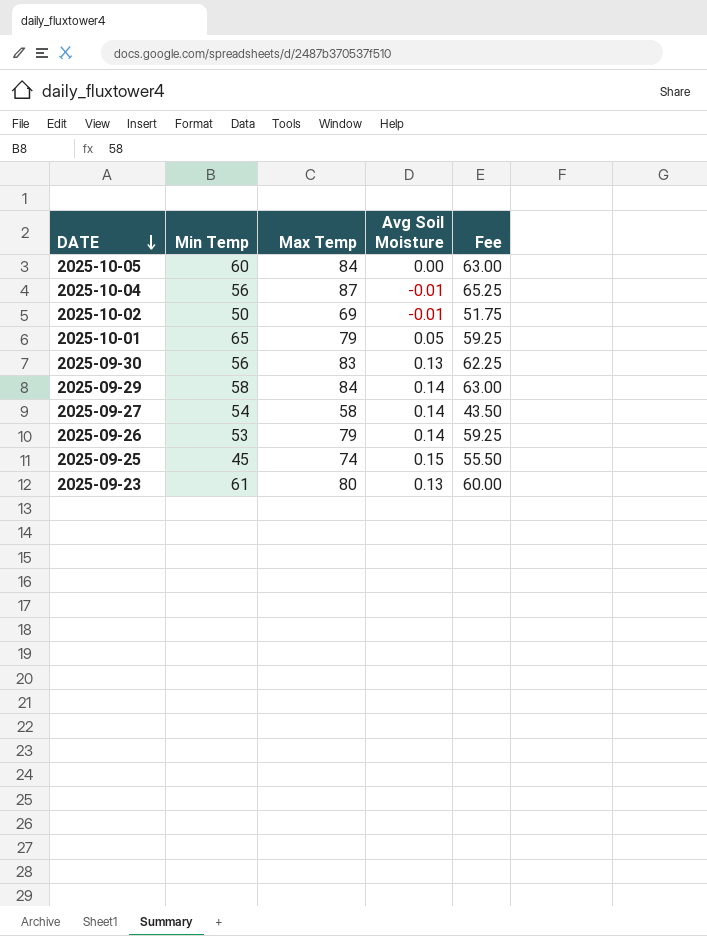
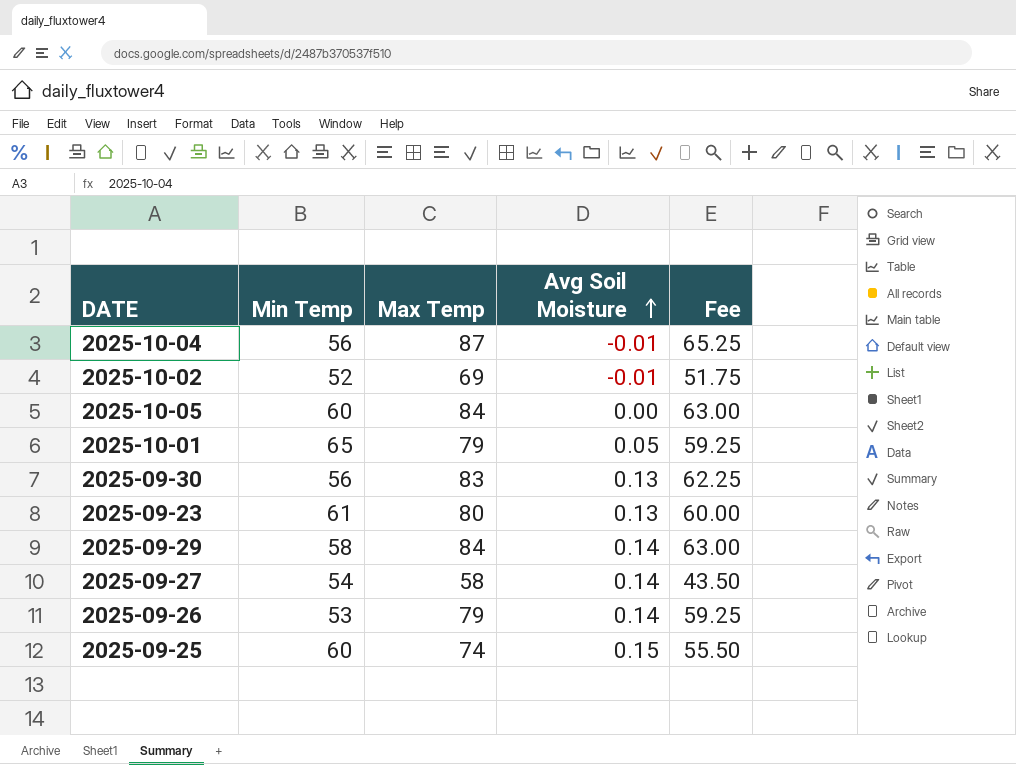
row order: DATE descending -> Avg Soil Moisture ascending
2025-10-02 | Min Temp: 50 -> 52
2025-09-25 | Min Temp: 45 -> 60

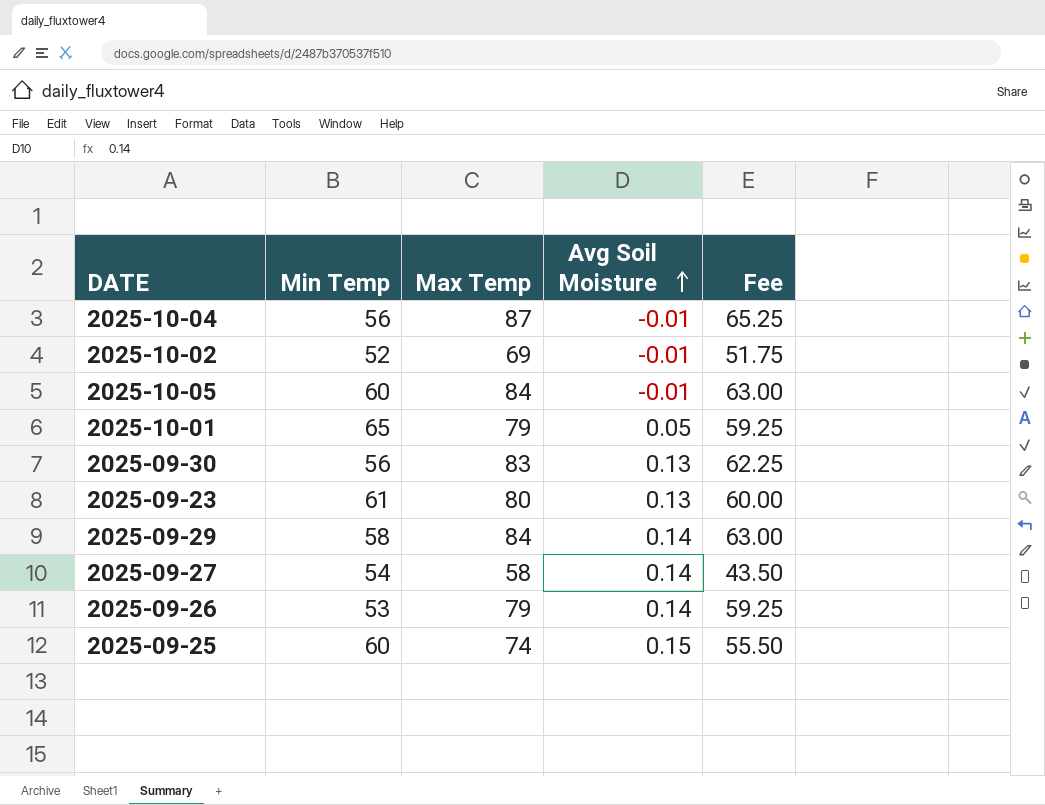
2025-10-05 | Avg Soil Moisture: 0.00 -> -0.01

